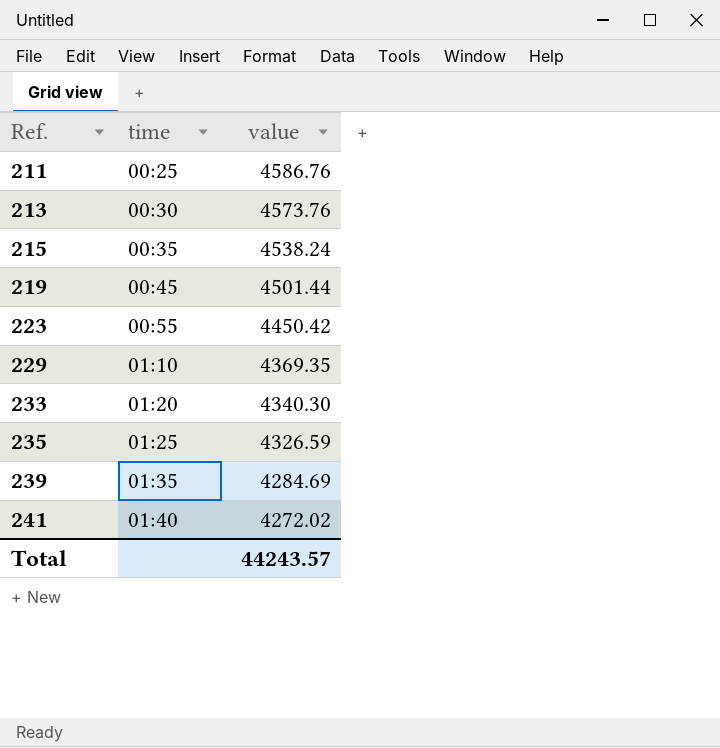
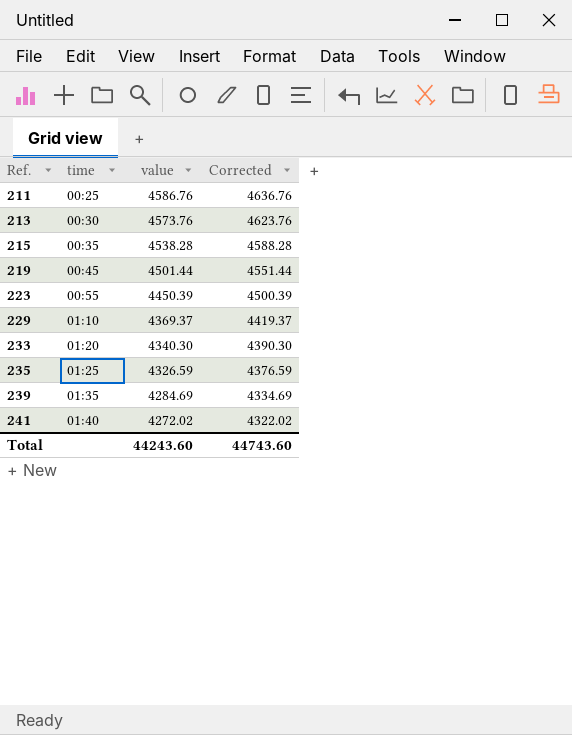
column Corrected | formula: none -> [value] + 50
215 | value: 4538.24 -> 4538.28
223 | value: 4450.42 -> 4450.39
229 | value: 4369.35 -> 4369.37
Total | value: 44243.57 -> 44243.60

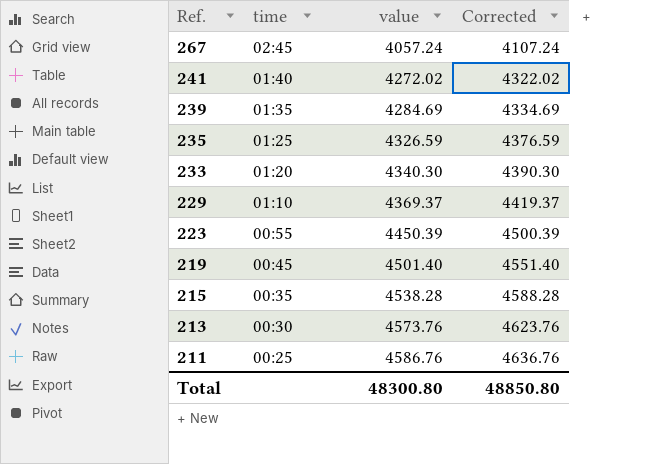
row order: Ref. ascending -> Ref. descending
row 267: none -> 02:45 | 4057.24 | 4107.24
219 | value: 4501.44 -> 4501.40
219 | Corrected: 4551.44 -> 4551.40
Total | value: 44243.60 -> 48300.80
Total | Corrected: 44743.60 -> 48850.80

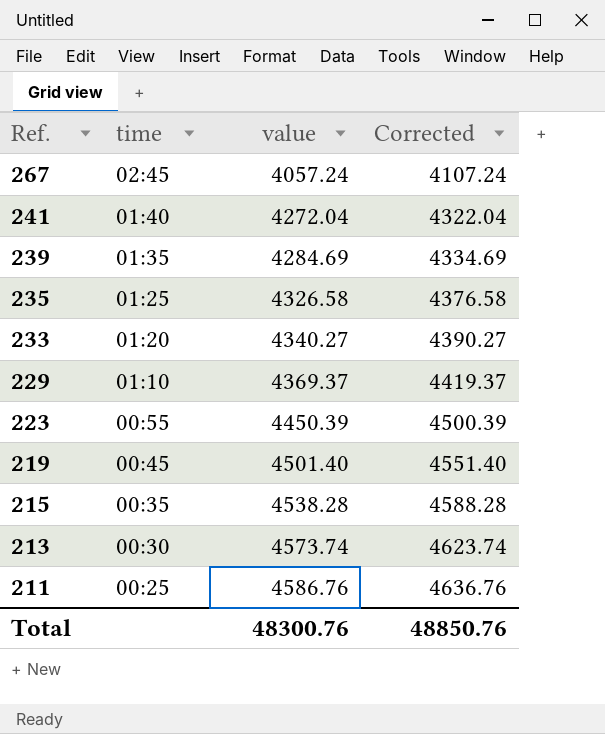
241 | value: 4272.02 -> 4272.04
241 | Corrected: 4322.02 -> 4322.04
235 | value: 4326.59 -> 4326.58
235 | Corrected: 4376.59 -> 4376.58
233 | value: 4340.30 -> 4340.27
233 | Corrected: 4390.30 -> 4390.27
213 | value: 4573.76 -> 4573.74
213 | Corrected: 4623.76 -> 4623.74
Total | value: 48300.80 -> 48300.76
Total | Corrected: 48850.80 -> 48850.76

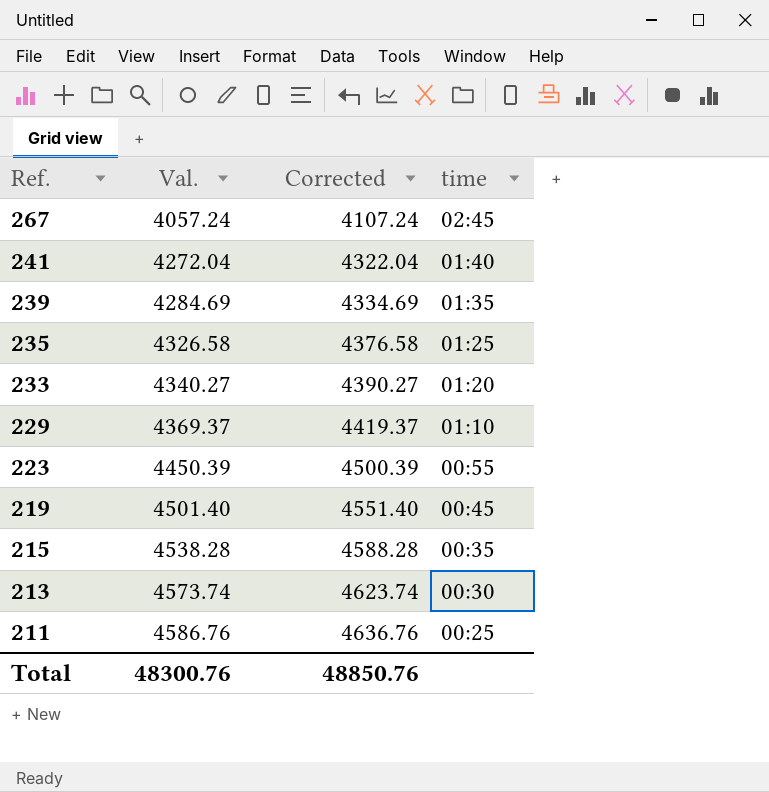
column name: value -> Val.
column time | position: 2 -> 4

